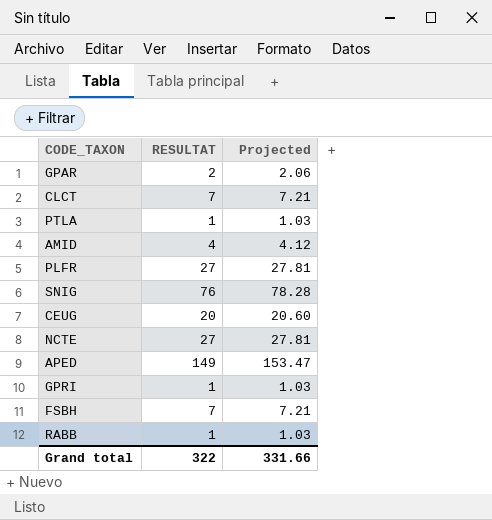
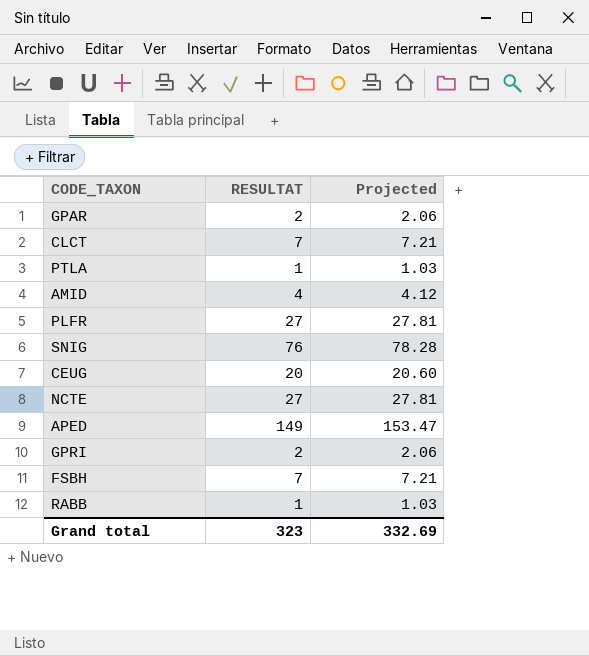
GPRI | RESULTAT: 1 -> 2
GPRI | Projected: 1.03 -> 2.06
Grand total | RESULTAT: 322 -> 323
Grand total | Projected: 331.66 -> 332.69

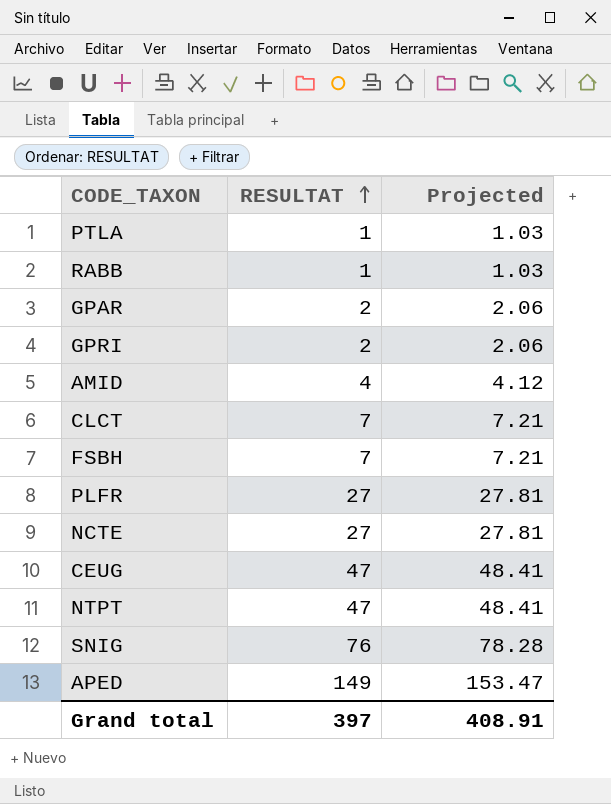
row order: none -> RESULTAT ascending
CEUG | RESULTAT: 20 -> 47
CEUG | Projected: 20.60 -> 48.41
row NTPT: none -> 47 | 48.41
Grand total | RESULTAT: 323 -> 397
Grand total | Projected: 332.69 -> 408.91

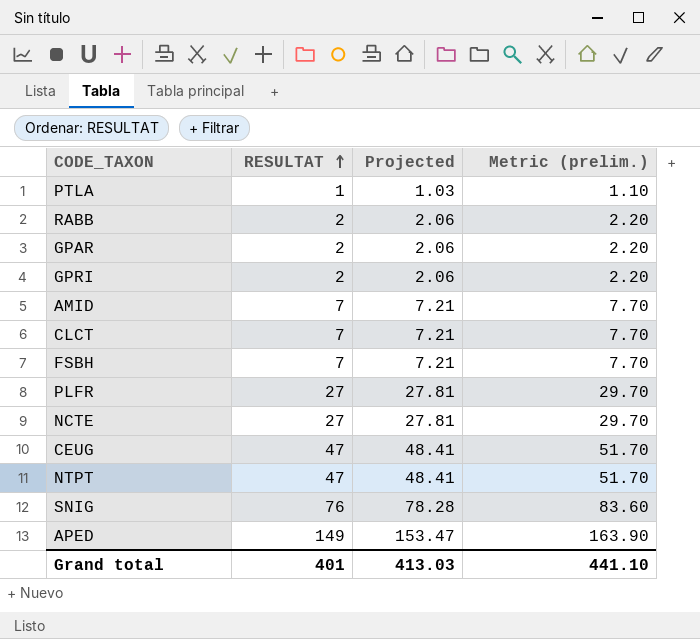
column Metric (prelim.) | formula: none -> [RESULTAT] * 1.1
RABB | RESULTAT: 1 -> 2
RABB | Projected: 1.03 -> 2.06
AMID | RESULTAT: 4 -> 7
AMID | Projected: 4.12 -> 7.21
Grand total | RESULTAT: 397 -> 401
Grand total | Projected: 408.91 -> 413.03

